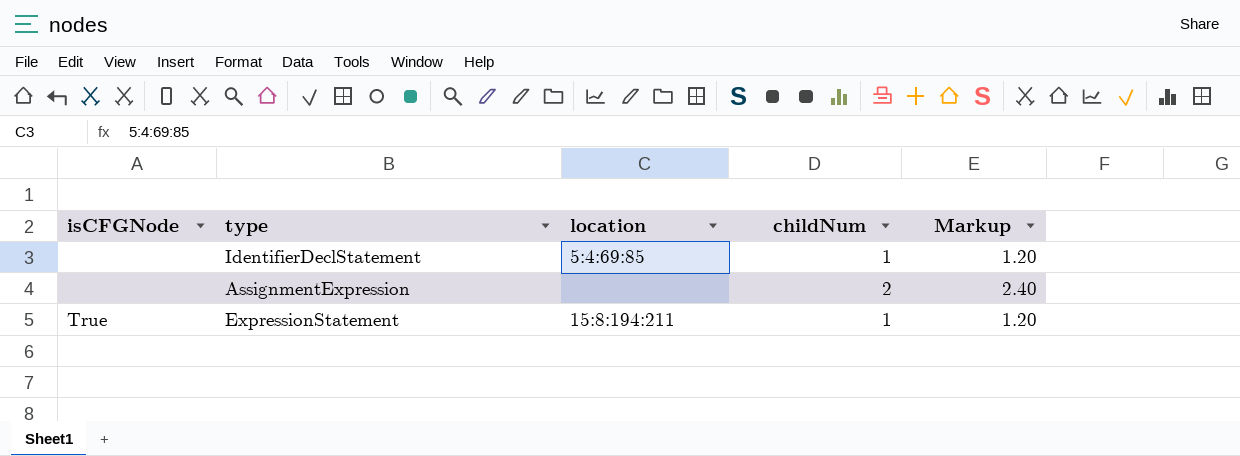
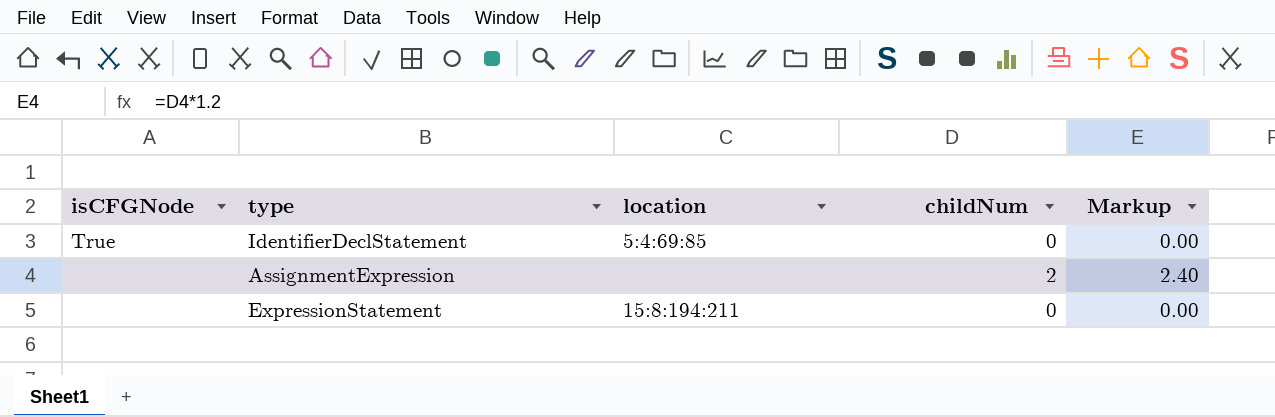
IdentifierDeclStatement | isCFGNode: none -> True
IdentifierDeclStatement | childNum: 1 -> 0
IdentifierDeclStatement | Markup: 1.20 -> 0.00
ExpressionStatement | isCFGNode: True -> none
ExpressionStatement | childNum: 1 -> 0
ExpressionStatement | Markup: 1.20 -> 0.00

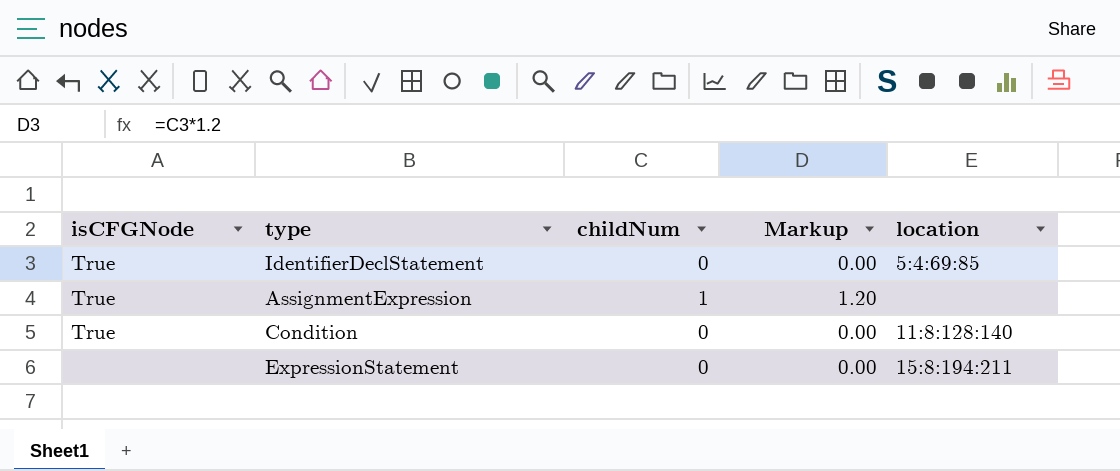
column location | position: 3 -> 5
AssignmentExpression | isCFGNode: none -> True
AssignmentExpression | childNum: 2 -> 1
AssignmentExpression | Markup: 2.40 -> 1.20
row Condition: none -> True | 0 | 0.00 | 11:8:128:140

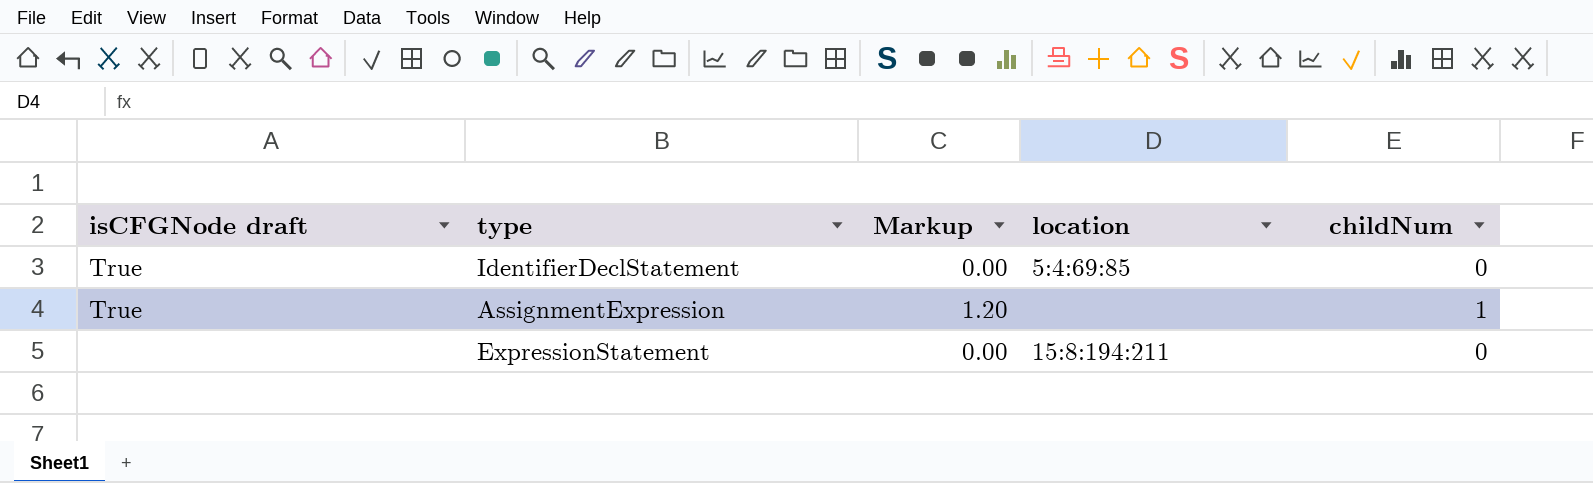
column name: isCFGNode -> isCFGNode draft
column childNum | position: 3 -> 5
row Condition: True | 0 | 0.00 | 11:8:128:140 -> none

